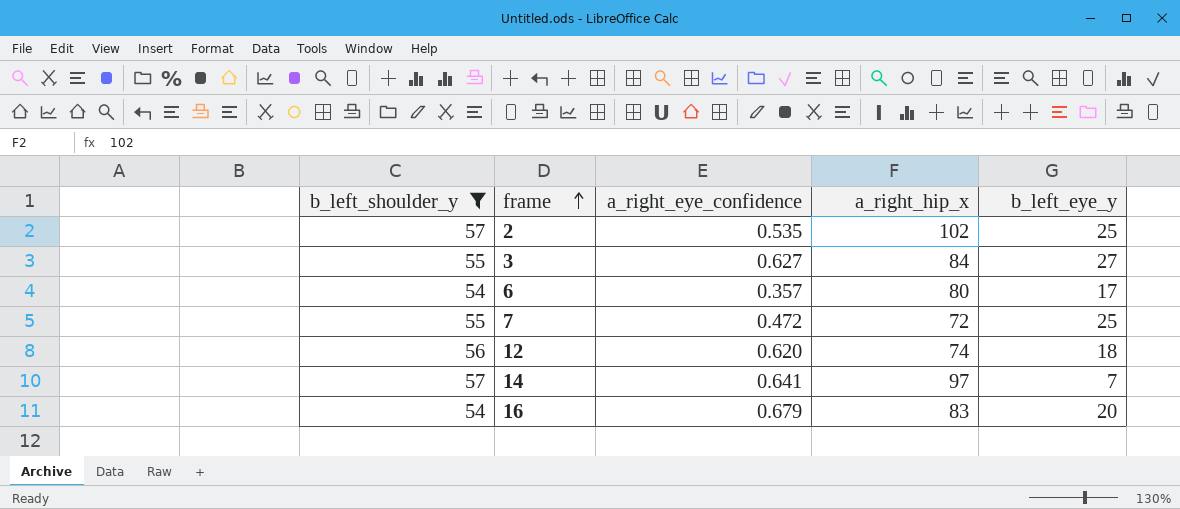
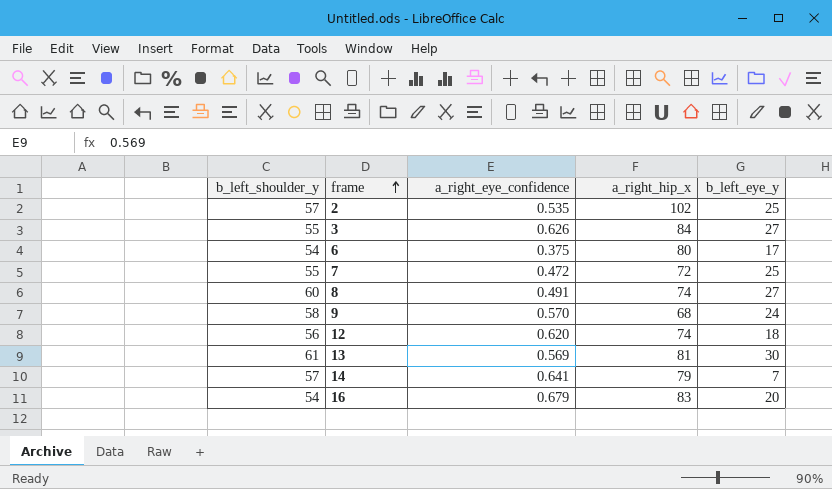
filter: b_left_shoulder_y <= 57 -> none
3 | a_right_eye_confidence: 0.627 -> 0.626
6 | a_right_eye_confidence: 0.357 -> 0.375
14 | a_right_hip_x: 97 -> 79

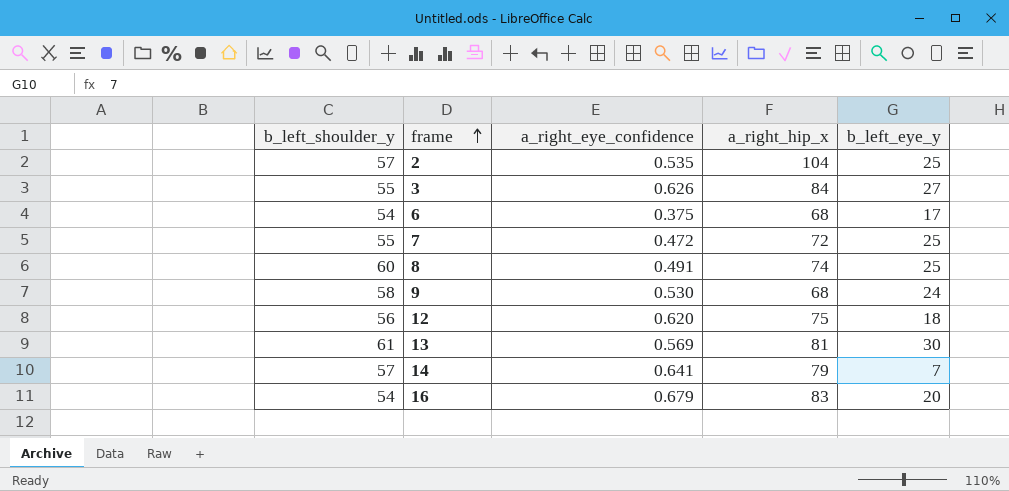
2 | a_right_hip_x: 102 -> 104
6 | a_right_hip_x: 80 -> 68
8 | b_left_eye_y: 27 -> 25
9 | a_right_eye_confidence: 0.570 -> 0.530
12 | a_right_hip_x: 74 -> 75

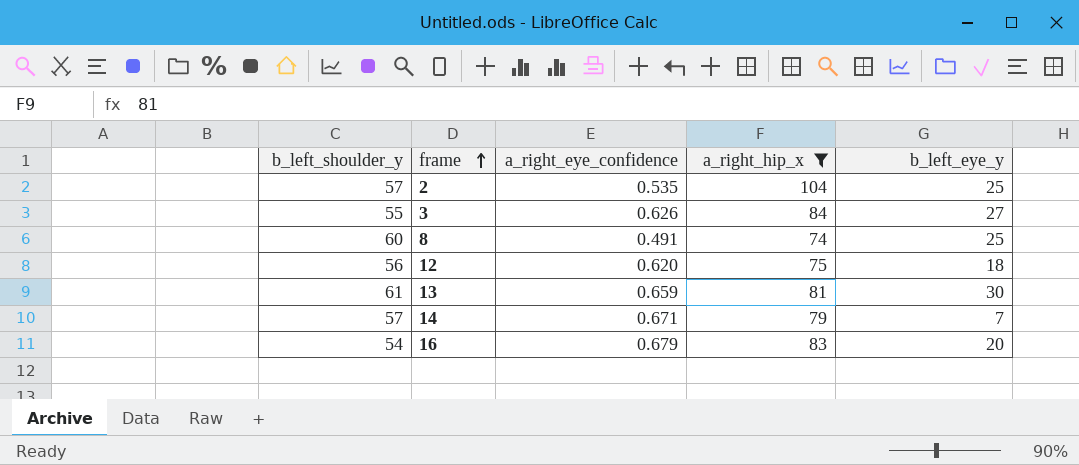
filter: none -> a_right_hip_x >= 74
13 | a_right_eye_confidence: 0.569 -> 0.659
14 | a_right_eye_confidence: 0.641 -> 0.671

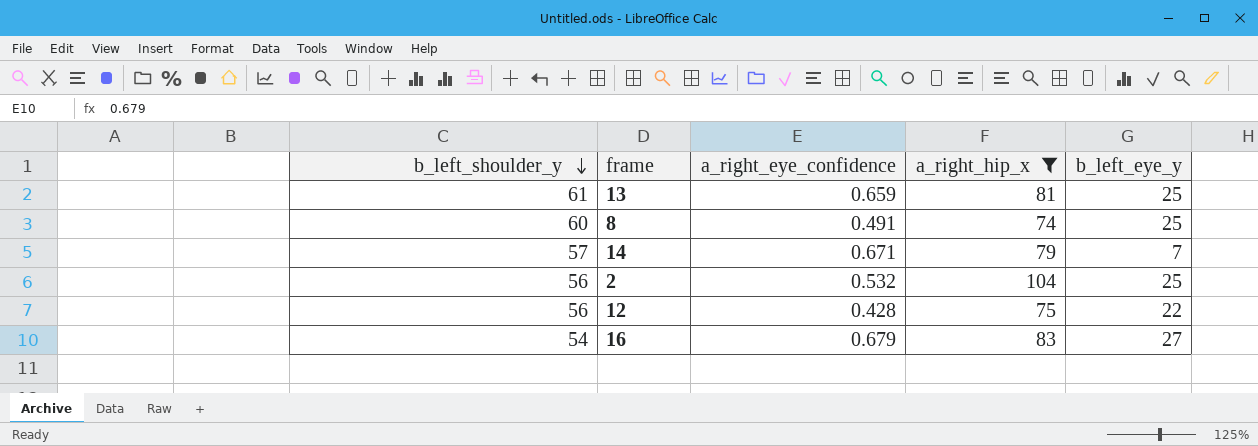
row order: frame ascending -> b_left_shoulder_y descending
row 3: 55 | 0.626 | 84 | 27 -> none
13 | b_left_eye_y: 30 -> 25
2 | b_left_shoulder_y: 57 -> 56
2 | a_right_eye_confidence: 0.535 -> 0.532
12 | a_right_eye_confidence: 0.620 -> 0.428
12 | b_left_eye_y: 18 -> 22
16 | b_left_eye_y: 20 -> 27

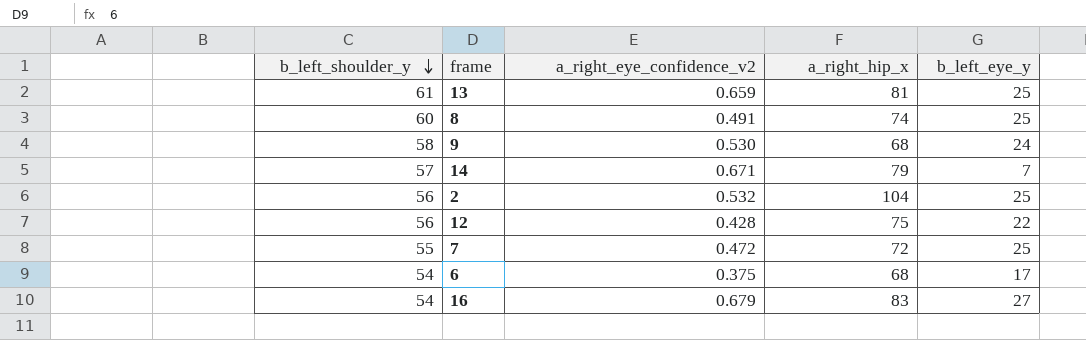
filter: a_right_hip_x >= 74 -> none
column name: a_right_eye_confidence -> a_right_eye_confidence_v2

